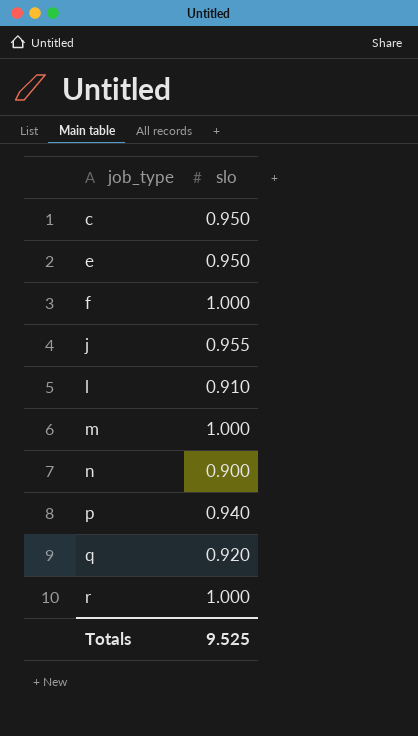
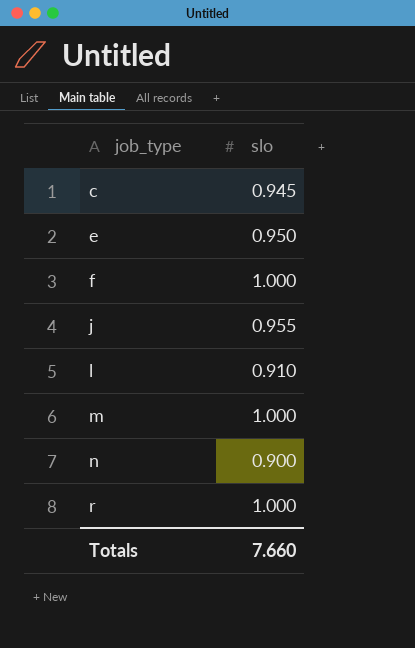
row p: 0.940 -> none
row q: 0.920 -> none
c | slo: 0.950 -> 0.945
Totals | slo: 9.525 -> 7.660

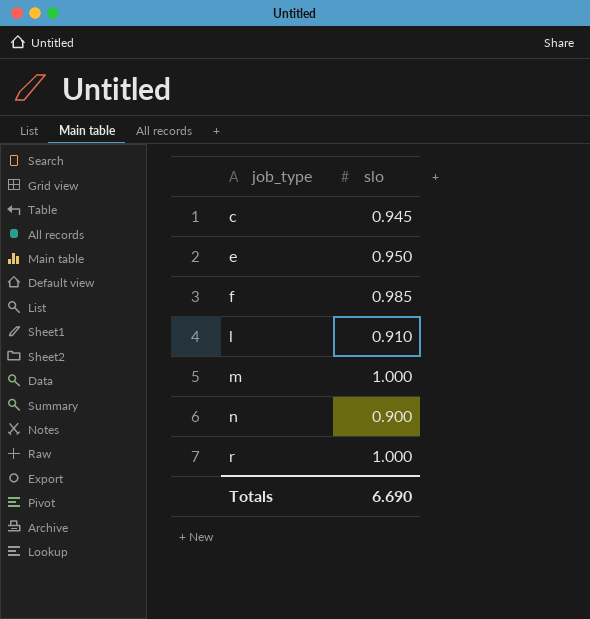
row j: 0.955 -> none
f | slo: 1.000 -> 0.985
Totals | slo: 7.660 -> 6.690

